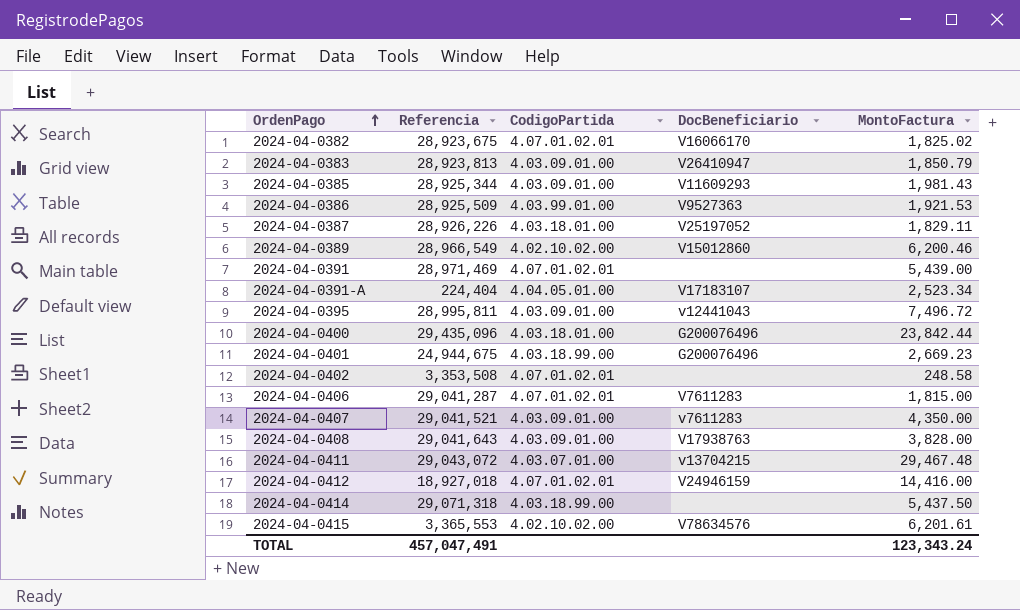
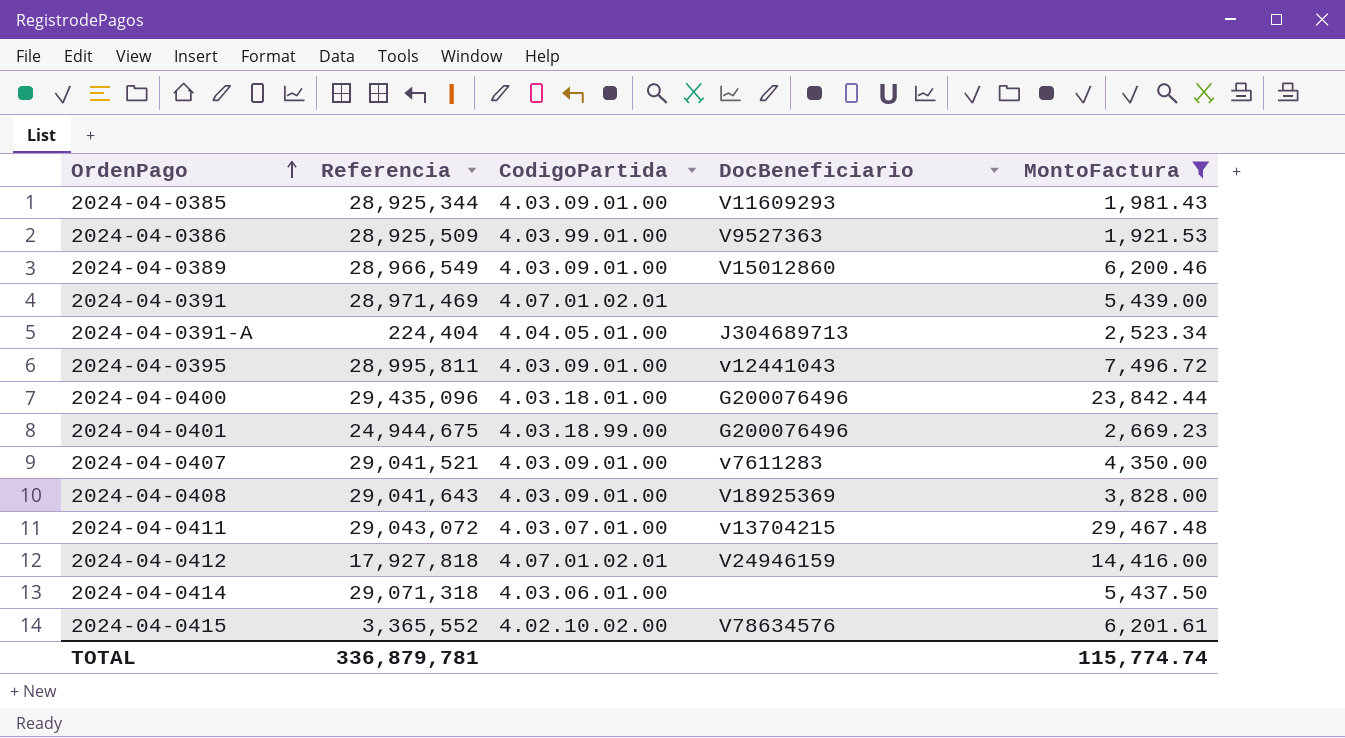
filter: none -> MontoFactura >= 1,921.53
2024-04-0389 | CodigoPartida: 4.02.10.02.00 -> 4.03.09.01.00
2024-04-0391-A | DocBeneficiario: V17183107 -> J304689713
2024-04-0408 | DocBeneficiario: V17938763 -> V18925369
2024-04-0412 | Referencia: 18,927,018 -> 17,927,818
2024-04-0414 | CodigoPartida: 4.03.18.99.00 -> 4.03.06.01.00
2024-04-0415 | Referencia: 3,365,553 -> 3,365,552
TOTAL | Referencia: 457,047,491 -> 336,879,781
TOTAL | MontoFactura: 123,343.24 -> 115,774.74

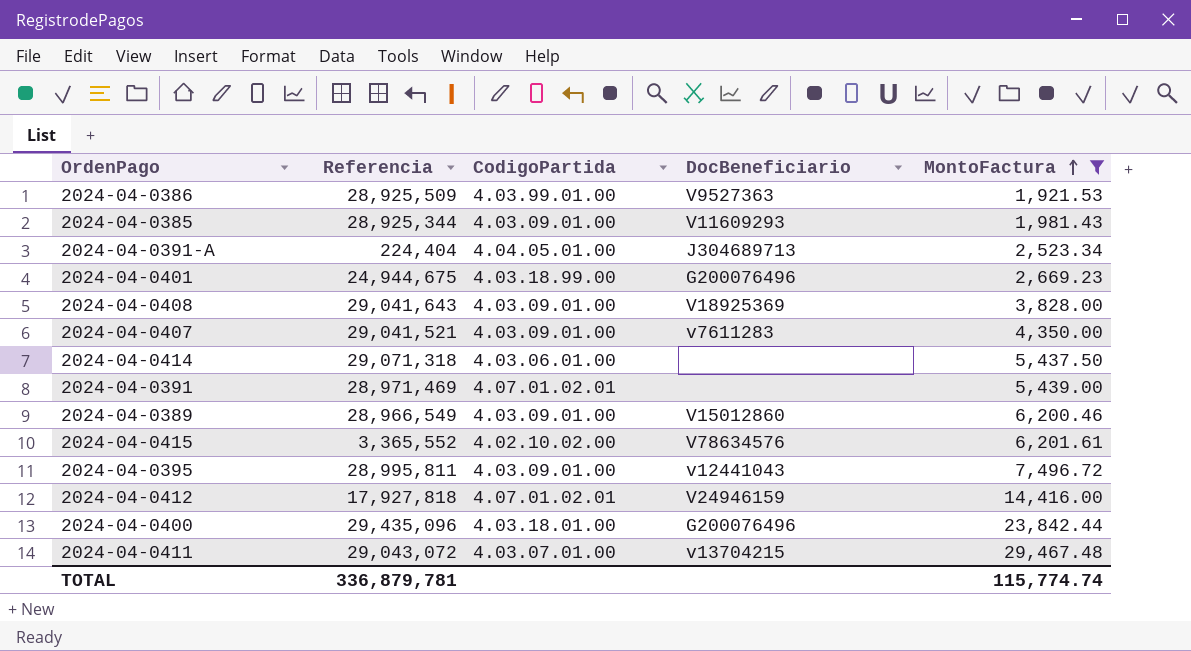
row order: OrdenPago ascending -> MontoFactura ascending

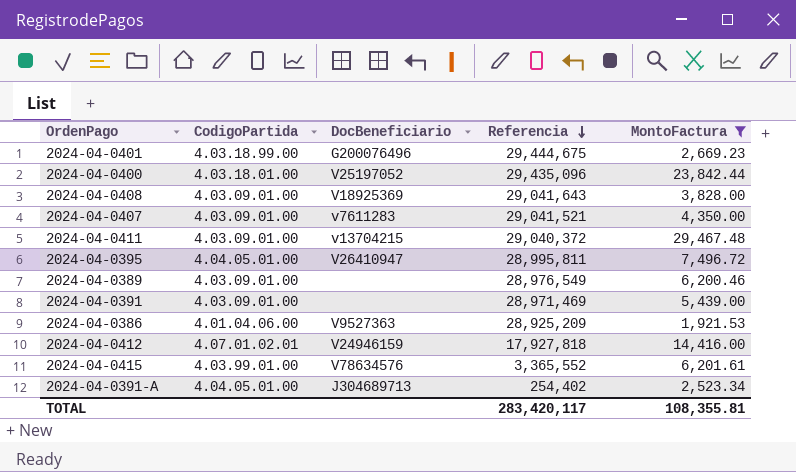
row order: MontoFactura ascending -> Referencia descending
column Referencia | position: 2 -> 4
row 2024-04-0385: 28,925,344 | 4.03.09.01.00 | V11609293 | 1,981.43 -> none
row 2024-04-0414: 29,071,318 | 4.03.06.01.00 | none | 5,437.50 -> none
2024-04-0401 | Referencia: 24,944,675 -> 29,444,675
2024-04-0400 | DocBeneficiario: G200076496 -> V25197052
2024-04-0411 | CodigoPartida: 4.03.07.01.00 -> 4.03.09.01.00
2024-04-0411 | Referencia: 29,043,072 -> 29,040,372
2024-04-0395 | CodigoPartida: 4.03.09.01.00 -> 4.04.05.01.00
2024-04-0395 | DocBeneficiario: v12441043 -> V26410947
2024-04-0389 | DocBeneficiario: V15012860 -> none
2024-04-0389 | Referencia: 28,966,549 -> 28,976,549
2024-04-0391 | CodigoPartida: 4.07.01.02.01 -> 4.03.09.01.00
2024-04-0386 | CodigoPartida: 4.03.99.01.00 -> 4.01.04.06.00
2024-04-0386 | Referencia: 28,925,509 -> 28,925,209
2024-04-0415 | CodigoPartida: 4.02.10.02.00 -> 4.03.99.01.00
2024-04-0391-A | Referencia: 224,404 -> 254,402
TOTAL | Referencia: 336,879,781 -> 283,420,117
TOTAL | MontoFactura: 115,774.74 -> 108,355.81

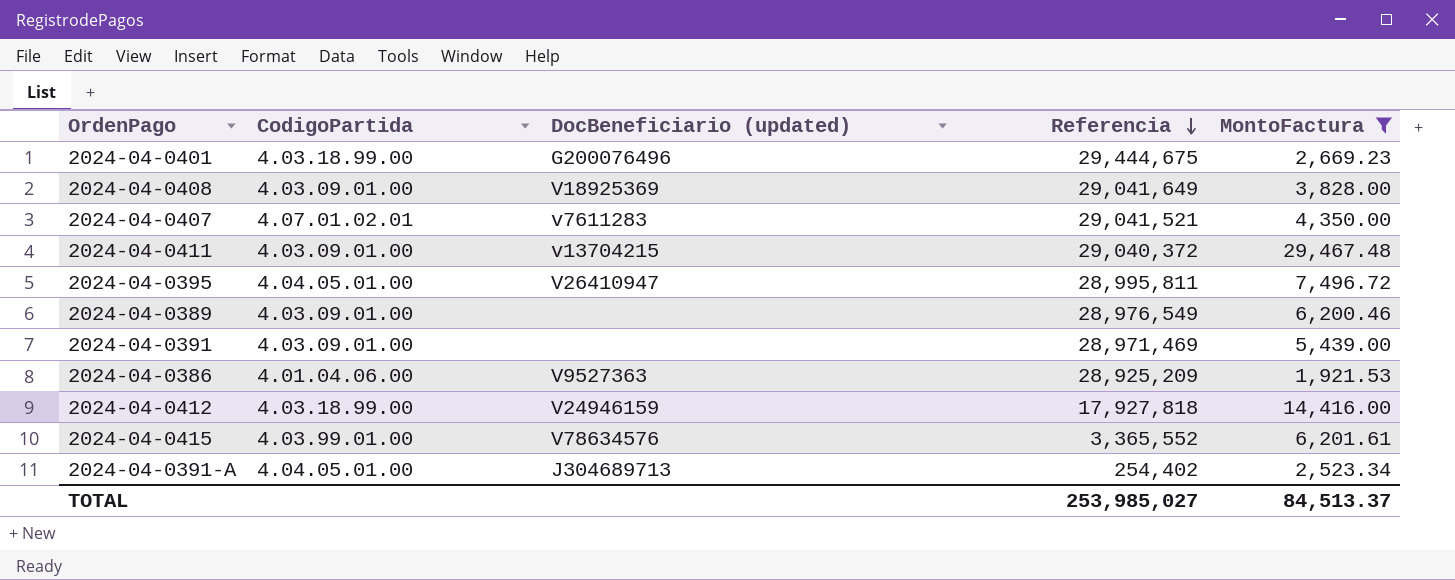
column name: DocBeneficiario -> DocBeneficiario (updated)
row 2024-04-0400: 4.03.18.01.00 | V25197052 | 29,435,096 | 23,842.44 -> none
2024-04-0408 | Referencia: 29,041,643 -> 29,041,649
2024-04-0407 | CodigoPartida: 4.03.09.01.00 -> 4.07.01.02.01
2024-04-0412 | CodigoPartida: 4.07.01.02.01 -> 4.03.18.99.00
TOTAL | Referencia: 283,420,117 -> 253,985,027
TOTAL | MontoFactura: 108,355.81 -> 84,513.37

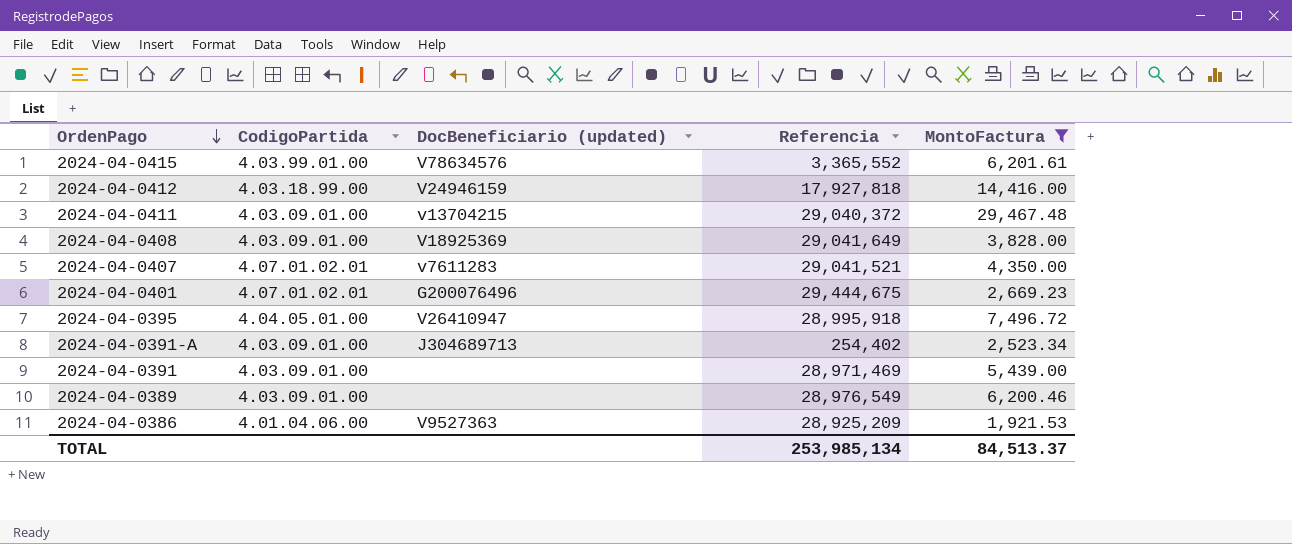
row order: Referencia descending -> OrdenPago descending
2024-04-0401 | CodigoPartida: 4.03.18.99.00 -> 4.07.01.02.01
2024-04-0395 | Referencia: 28,995,811 -> 28,995,918
2024-04-0391-A | CodigoPartida: 4.04.05.01.00 -> 4.03.09.01.00
TOTAL | Referencia: 253,985,027 -> 253,985,134

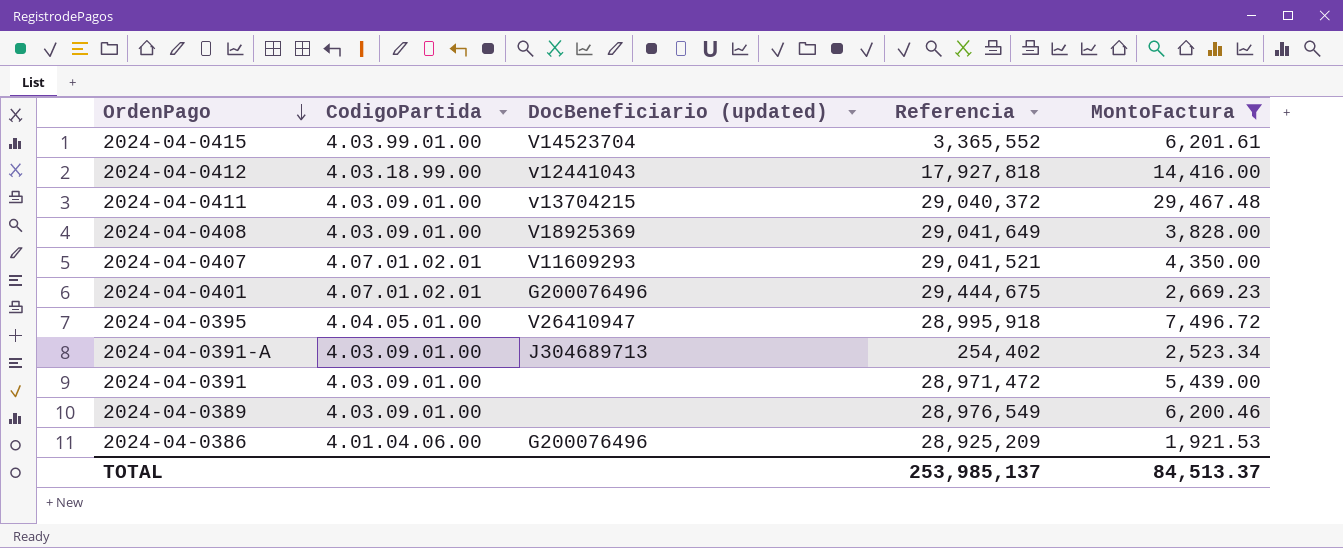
2024-04-0415 | DocBeneficiario (updated): V78634576 -> V14523704
2024-04-0412 | DocBeneficiario (updated): V24946159 -> v12441043
2024-04-0407 | DocBeneficiario (updated): v7611283 -> V11609293
2024-04-0391 | Referencia: 28,971,469 -> 28,971,472
2024-04-0386 | DocBeneficiario (updated): V9527363 -> G200076496
TOTAL | Referencia: 253,985,134 -> 253,985,137

